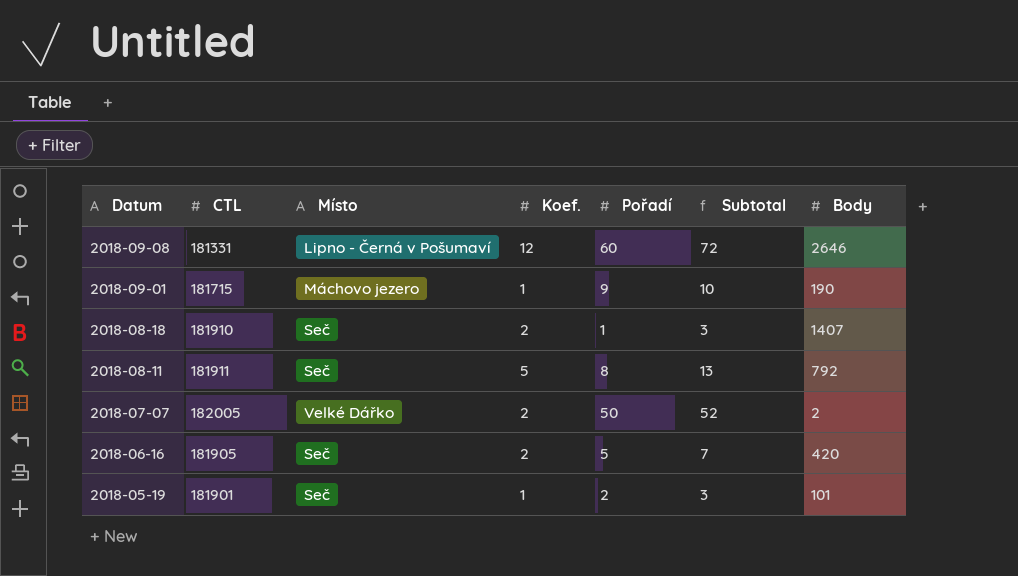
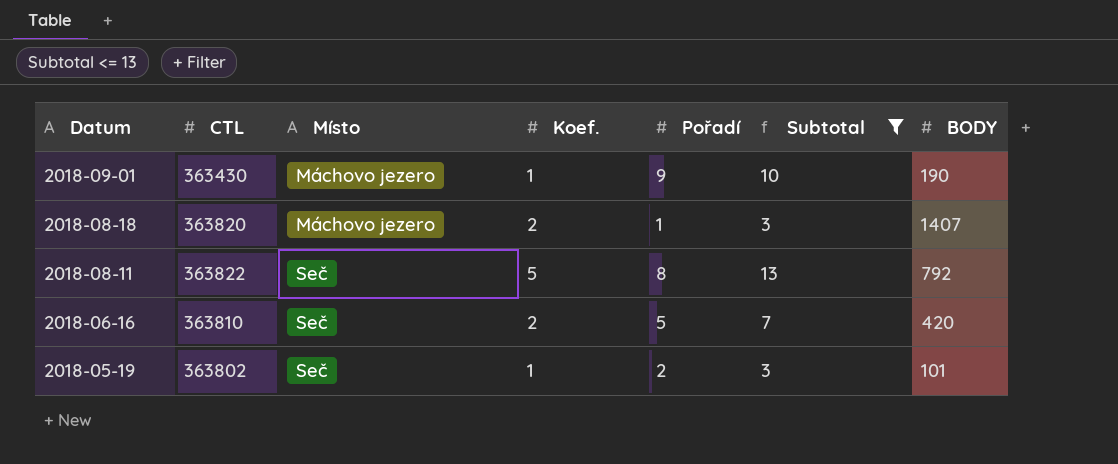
filter: none -> Subtotal <= 13
column name: Body -> BODY
2018-09-01 | CTL: 181715 -> 363430
2018-08-18 | CTL: 181910 -> 363820
2018-08-18 | Místo: Seč -> Máchovo jezero
2018-08-11 | CTL: 181911 -> 363822
2018-06-16 | CTL: 181905 -> 363810
2018-05-19 | CTL: 181901 -> 363802

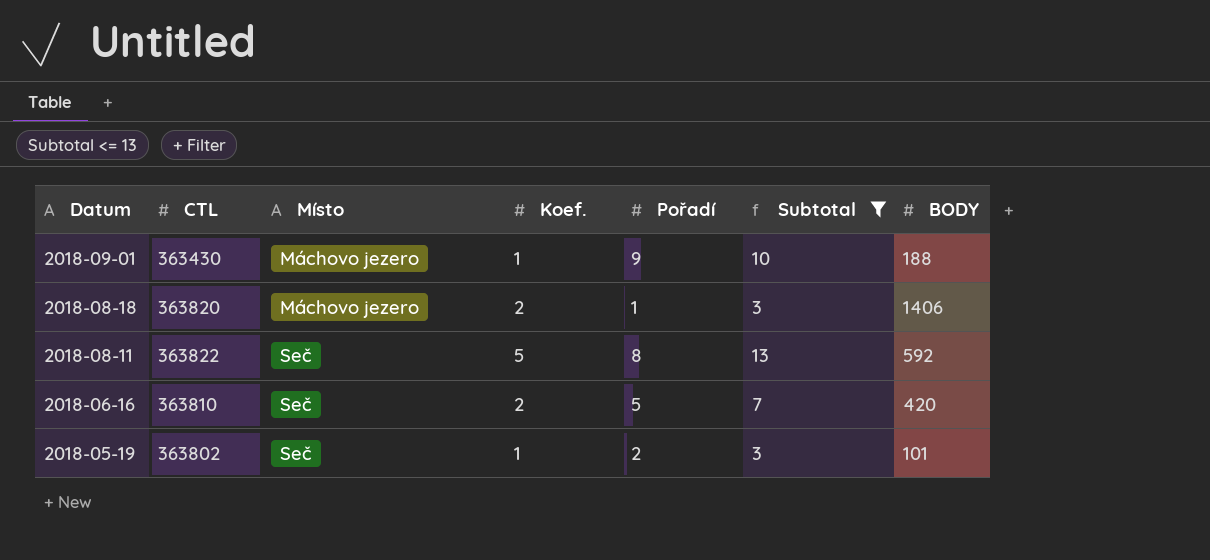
2018-09-01 | BODY: 190 -> 188
2018-08-18 | BODY: 1407 -> 1406
2018-08-11 | BODY: 792 -> 592

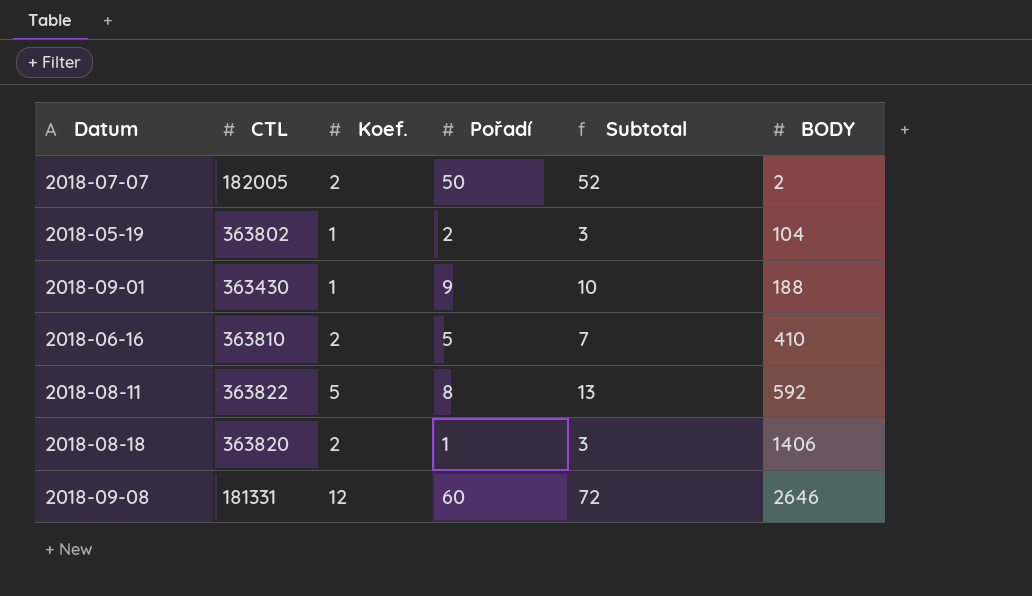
filter: Subtotal <= 13 -> none
row order: Datum descending -> BODY ascending
column Místo | position: 3 -> none
2018-05-19 | BODY: 101 -> 104
2018-06-16 | BODY: 420 -> 410

